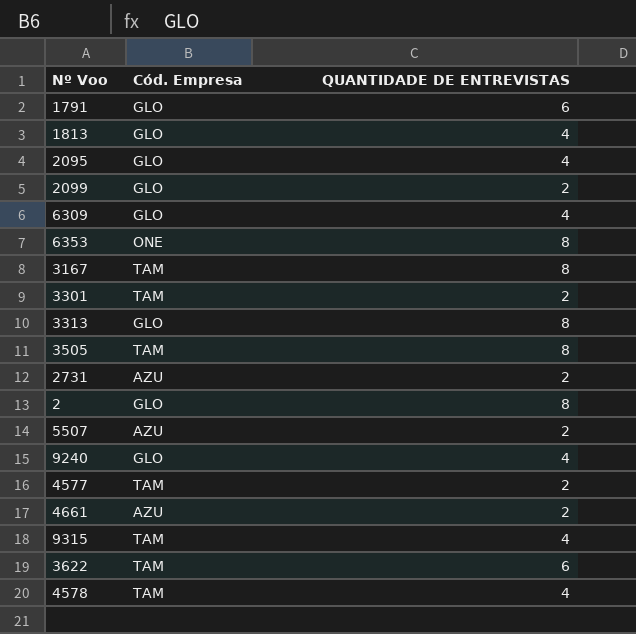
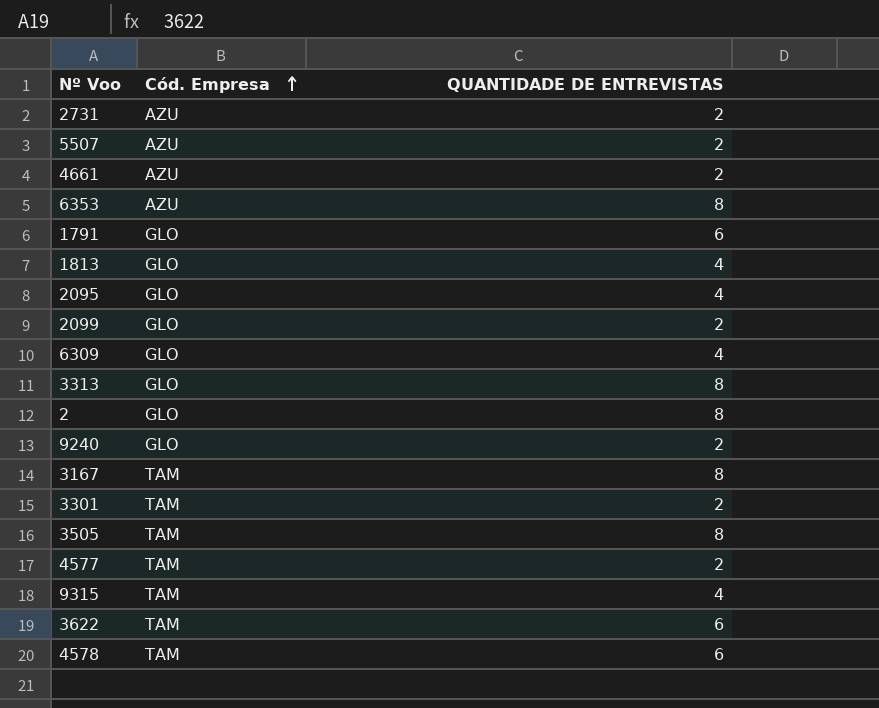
row order: none -> Cód. Empresa ascending
6353 | Cód. Empresa: ONE -> AZU
9240 | QUANTIDADE DE ENTREVISTAS: 4 -> 2
4578 | QUANTIDADE DE ENTREVISTAS: 4 -> 6

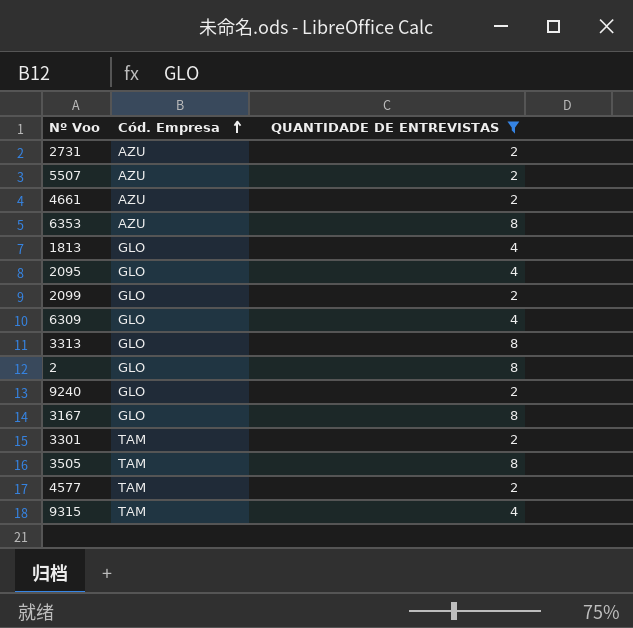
filter: none -> QUANTIDADE DE ENTREVISTAS != 6
3167 | Cód. Empresa: TAM -> GLO

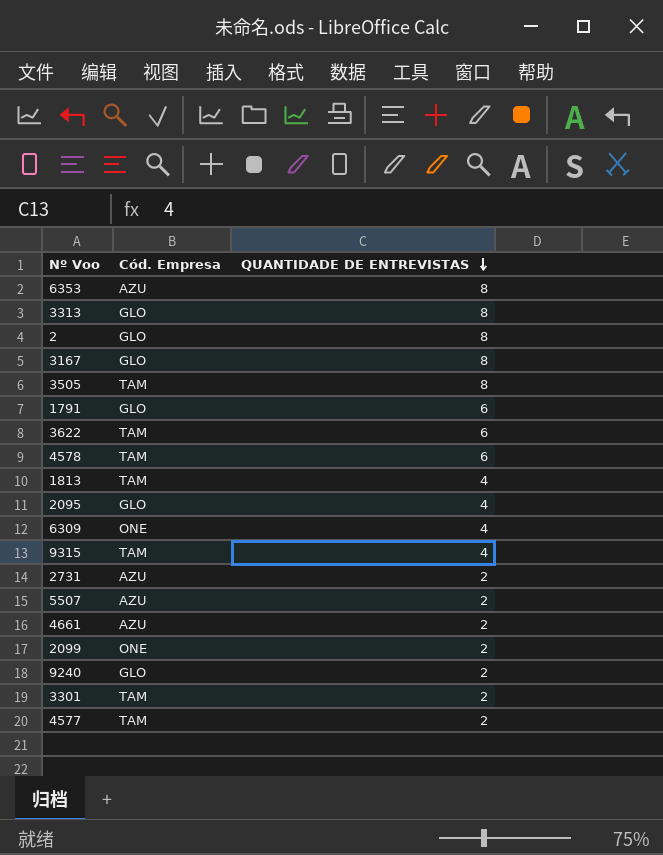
filter: QUANTIDADE DE ENTREVISTAS != 6 -> none
row order: Cód. Empresa ascending -> QUANTIDADE DE ENTREVISTAS descending
1813 | Cód. Empresa: GLO -> TAM
6309 | Cód. Empresa: GLO -> ONE
2099 | Cód. Empresa: GLO -> ONE

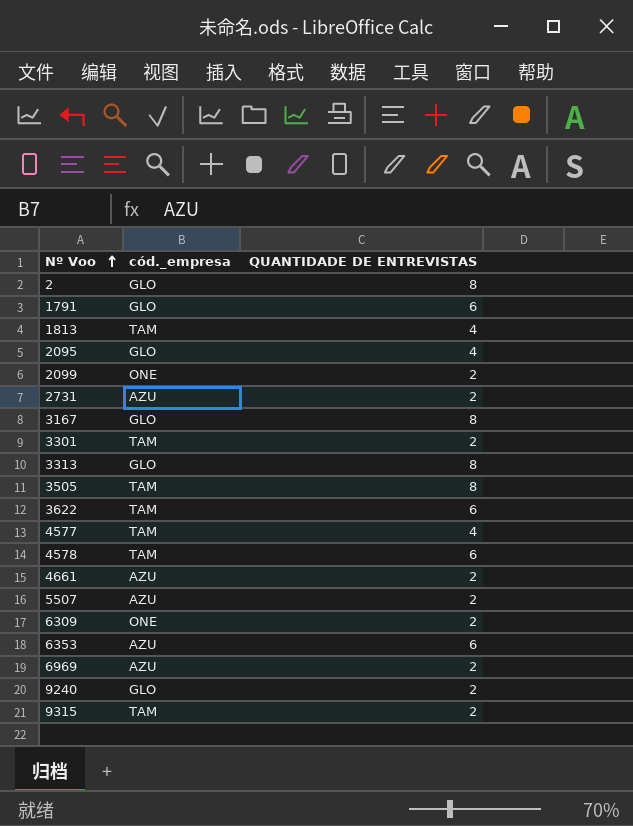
row order: QUANTIDADE DE ENTREVISTAS descending -> Nº Voo ascending
column name: Cód. Empresa -> cód._empresa
4577 | QUANTIDADE DE ENTREVISTAS: 2 -> 4
6309 | QUANTIDADE DE ENTREVISTAS: 4 -> 2
6353 | QUANTIDADE DE ENTREVISTAS: 8 -> 6
row 6969: none -> AZU | 2
9315 | QUANTIDADE DE ENTREVISTAS: 4 -> 2

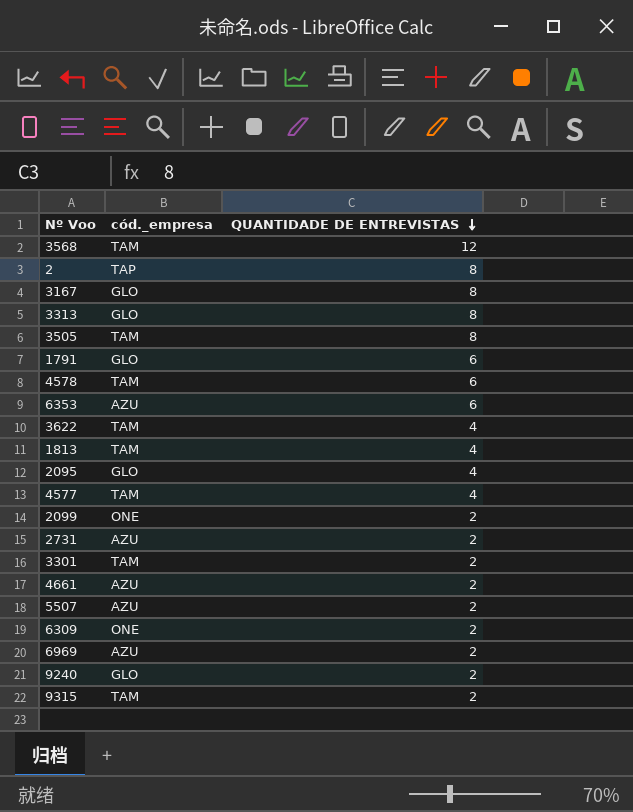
row order: Nº Voo ascending -> QUANTIDADE DE ENTREVISTAS descending
row 3568: none -> TAM | 12
2 | cód._empresa: GLO -> TAP
3622 | QUANTIDADE DE ENTREVISTAS: 6 -> 4

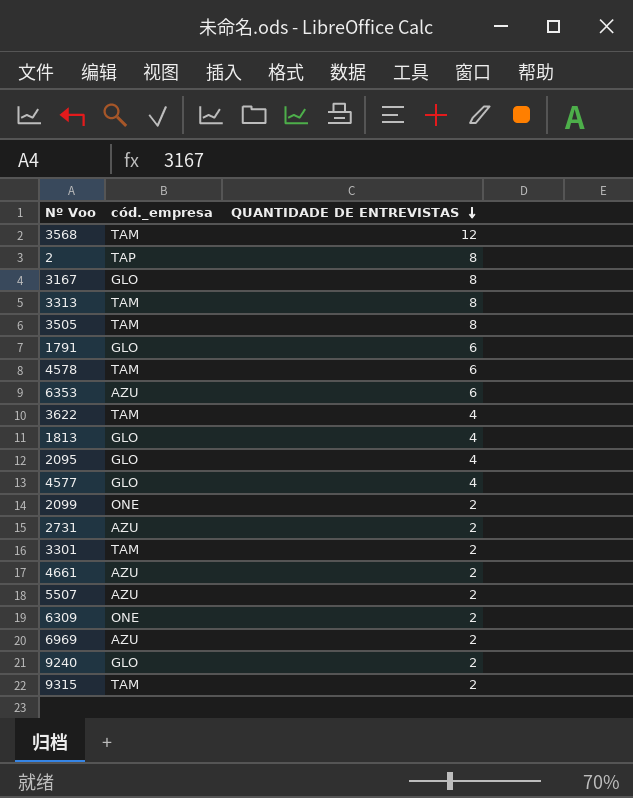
3313 | cód._empresa: GLO -> TAM
1813 | cód._empresa: TAM -> GLO
4577 | cód._empresa: TAM -> GLO

